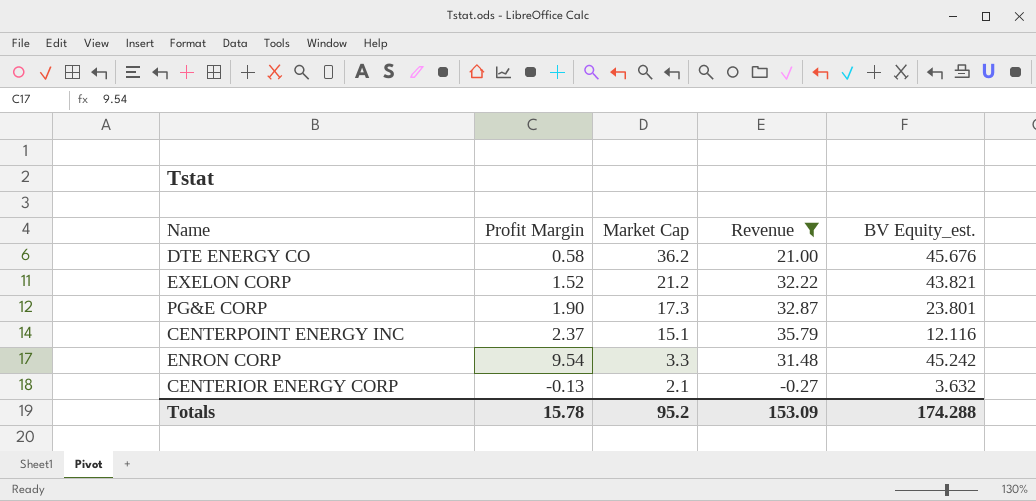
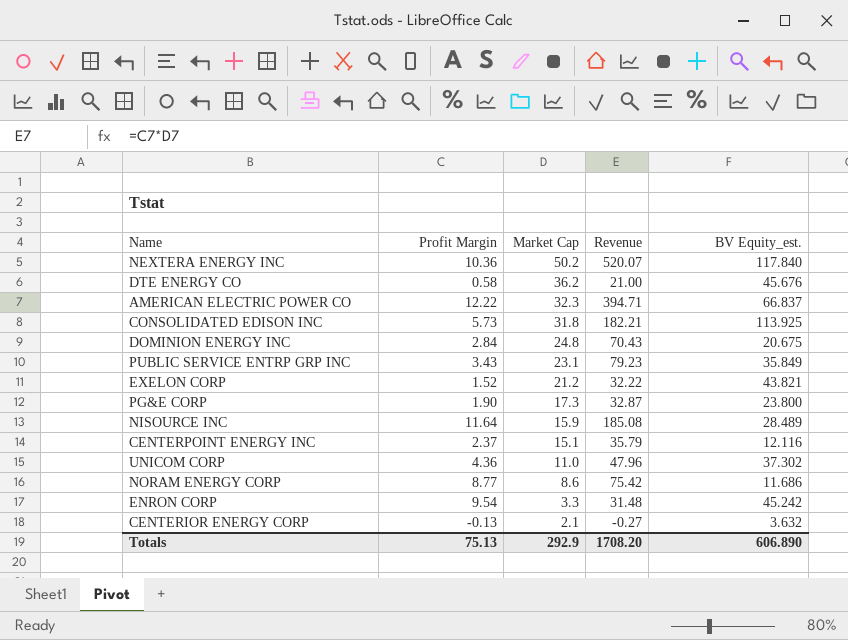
filter: Revenue <= 35.79 -> none
PG&E CORP | BV Equity_est.: 23.801 -> 23.800
Totals | Profit Margin: 15.78 -> 75.13
Totals | Market Cap: 95.2 -> 292.9
Totals | Revenue: 153.09 -> 1708.20
Totals | BV Equity_est.: 174.288 -> 606.890

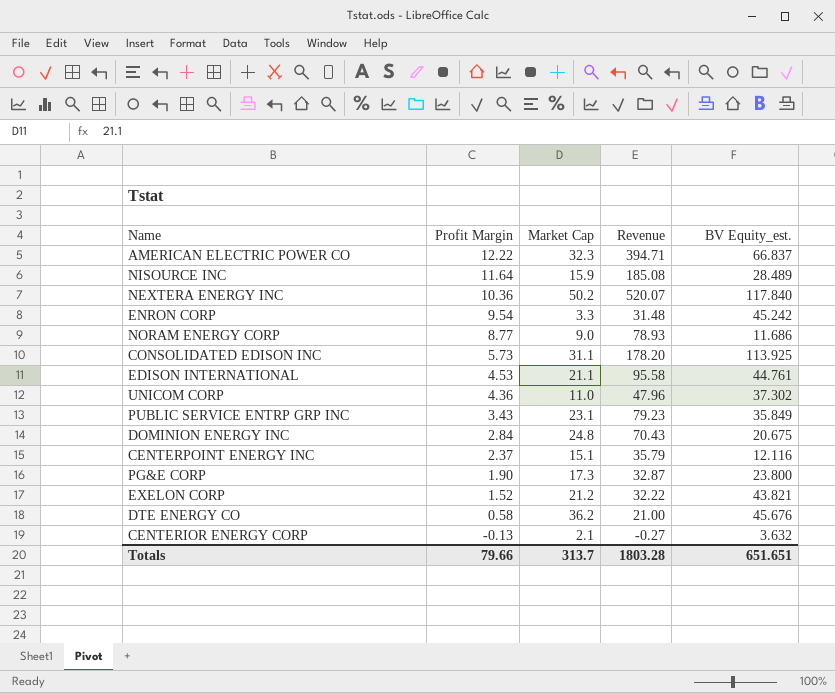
row order: Market Cap descending -> Profit Margin descending
NORAM ENERGY CORP | Market Cap: 8.6 -> 9.0
NORAM ENERGY CORP | Revenue: 75.42 -> 78.93
CONSOLIDATED EDISON INC | Market Cap: 31.8 -> 31.1
CONSOLIDATED EDISON INC | Revenue: 182.21 -> 178.20
row EDISON INTERNATIONAL: none -> 4.53 | 21.1 | 95.58 | 44.761
Totals | Profit Margin: 75.13 -> 79.66
Totals | Market Cap: 292.9 -> 313.7
Totals | Revenue: 1708.20 -> 1803.28
Totals | BV Equity_est.: 606.890 -> 651.651

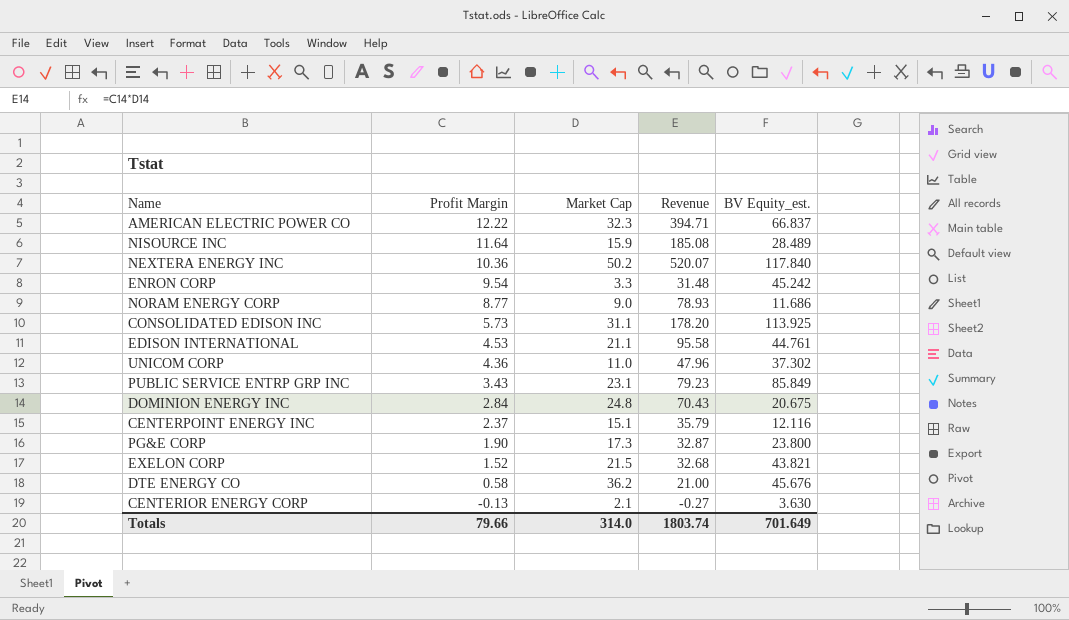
PUBLIC SERVICE ENTRP GRP INC | BV Equity_est.: 35.849 -> 85.849
EXELON CORP | Market Cap: 21.2 -> 21.5
EXELON CORP | Revenue: 32.22 -> 32.68
CENTERIOR ENERGY CORP | BV Equity_est.: 3.632 -> 3.630
Totals | Market Cap: 313.7 -> 314.0
Totals | Revenue: 1803.28 -> 1803.74
Totals | BV Equity_est.: 651.651 -> 701.649

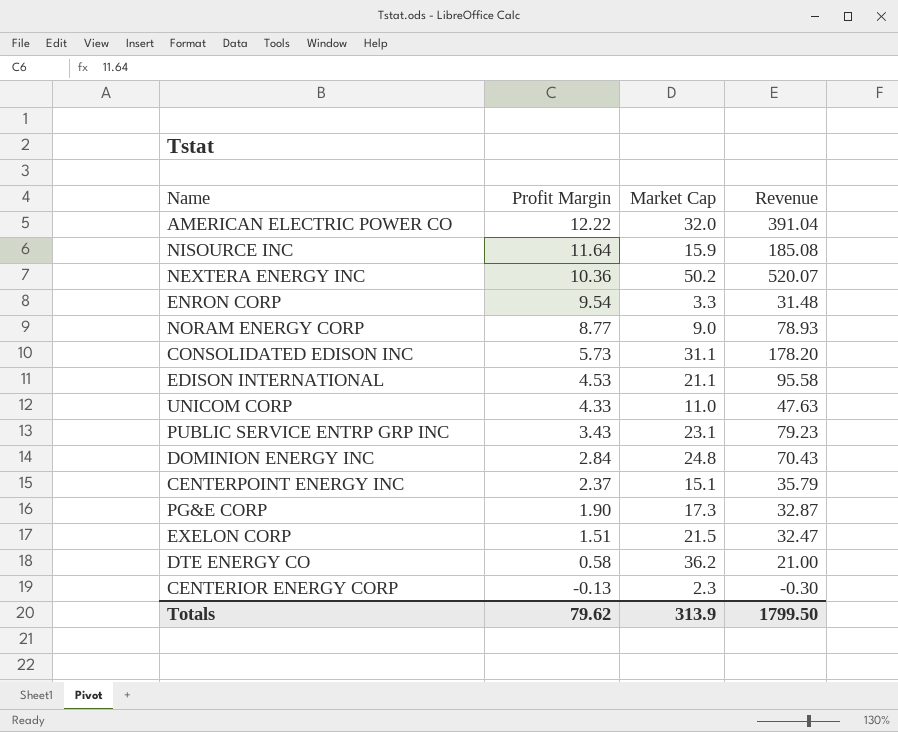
column BV Equity_est. | position: 5 -> none
AMERICAN ELECTRIC POWER CO | Market Cap: 32.3 -> 32.0
AMERICAN ELECTRIC POWER CO | Revenue: 394.71 -> 391.04
UNICOM CORP | Profit Margin: 4.36 -> 4.33
UNICOM CORP | Revenue: 47.96 -> 47.63
EXELON CORP | Profit Margin: 1.52 -> 1.51
EXELON CORP | Revenue: 32.68 -> 32.47
CENTERIOR ENERGY CORP | Market Cap: 2.1 -> 2.3
CENTERIOR ENERGY CORP | Revenue: -0.27 -> -0.30
Totals | Profit Margin: 79.66 -> 79.62
Totals | Market Cap: 314.0 -> 313.9
Totals | Revenue: 1803.74 -> 1799.50

